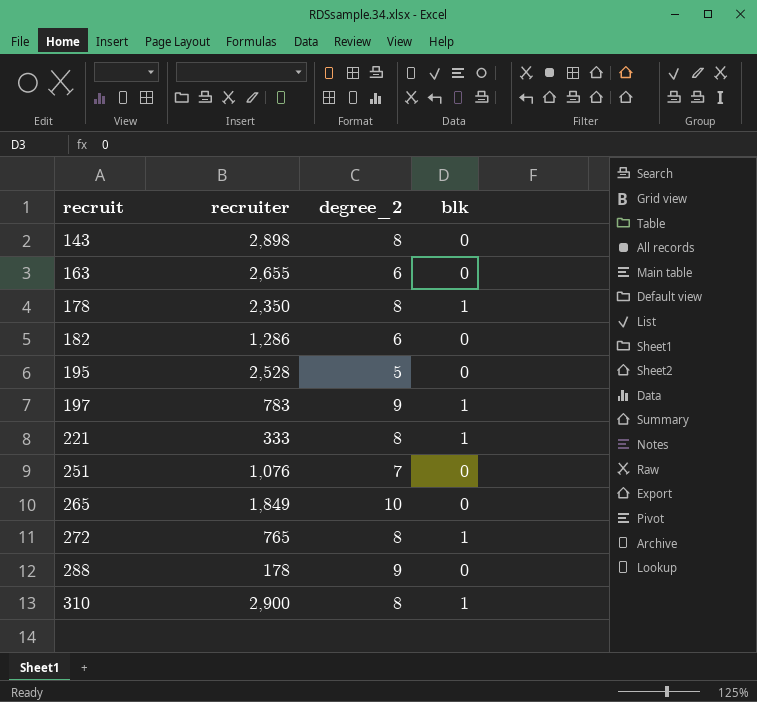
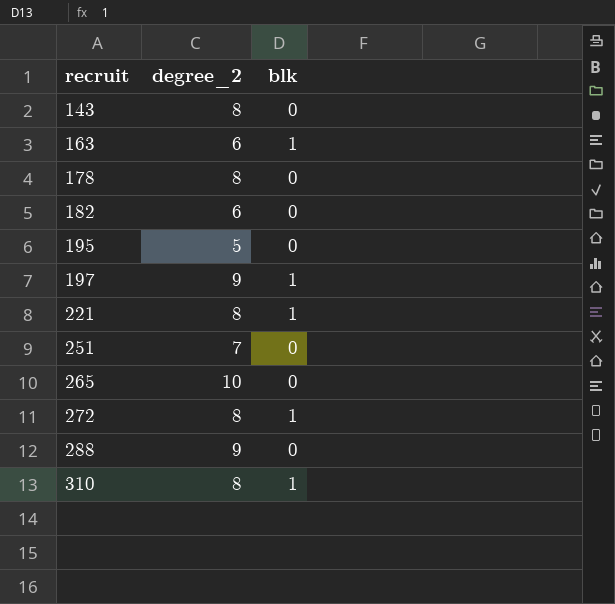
column recruiter | position: 2 -> none
163 | blk: 0 -> 1
178 | blk: 1 -> 0

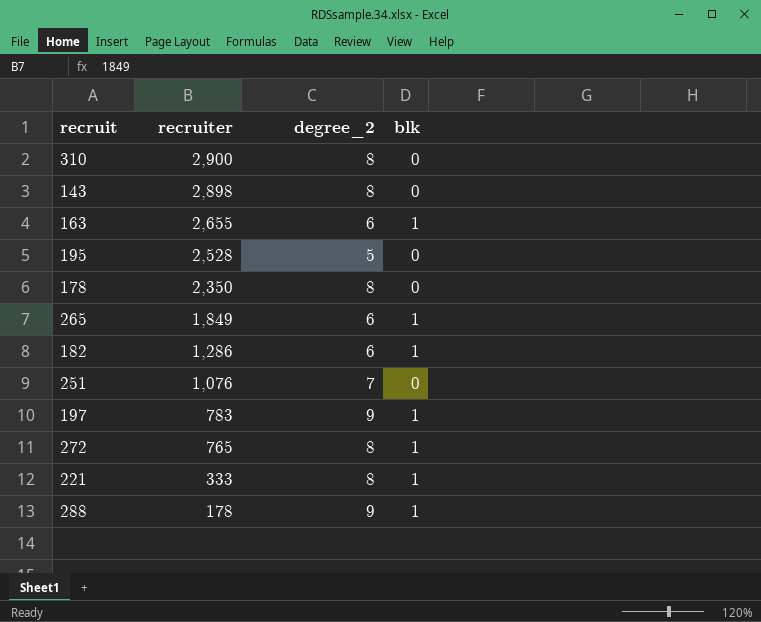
row order: recruit ascending -> recruiter descending
column recruiter | position: none -> 2
310 | blk: 1 -> 0
265 | degree_2: 10 -> 6
265 | blk: 0 -> 1
182 | blk: 0 -> 1
288 | blk: 0 -> 1

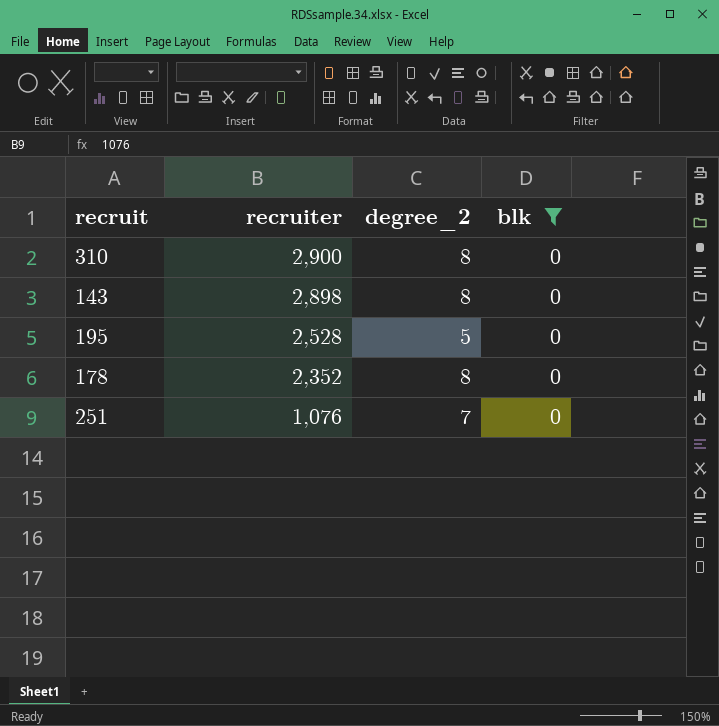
filter: none -> blk = 0
178 | recruiter: 2,350 -> 2,352

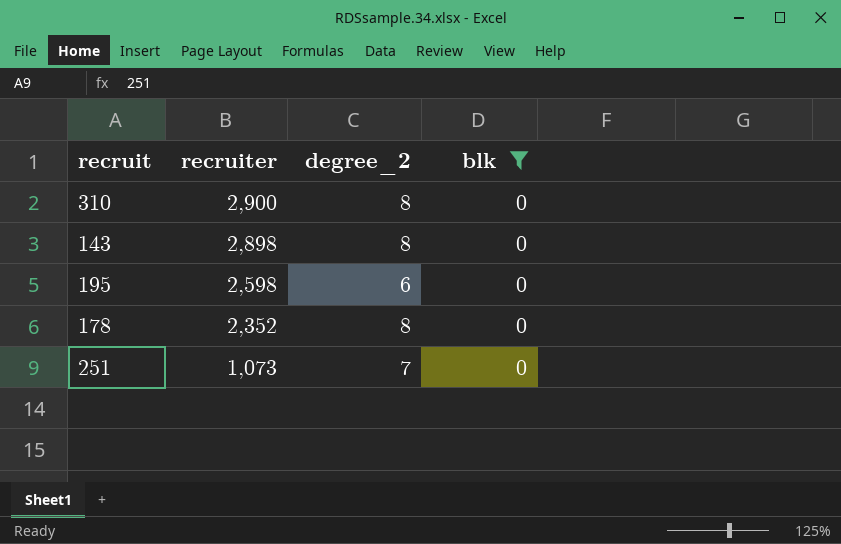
195 | recruiter: 2,528 -> 2,598
195 | degree_2: 5 -> 6
251 | recruiter: 1,076 -> 1,073

